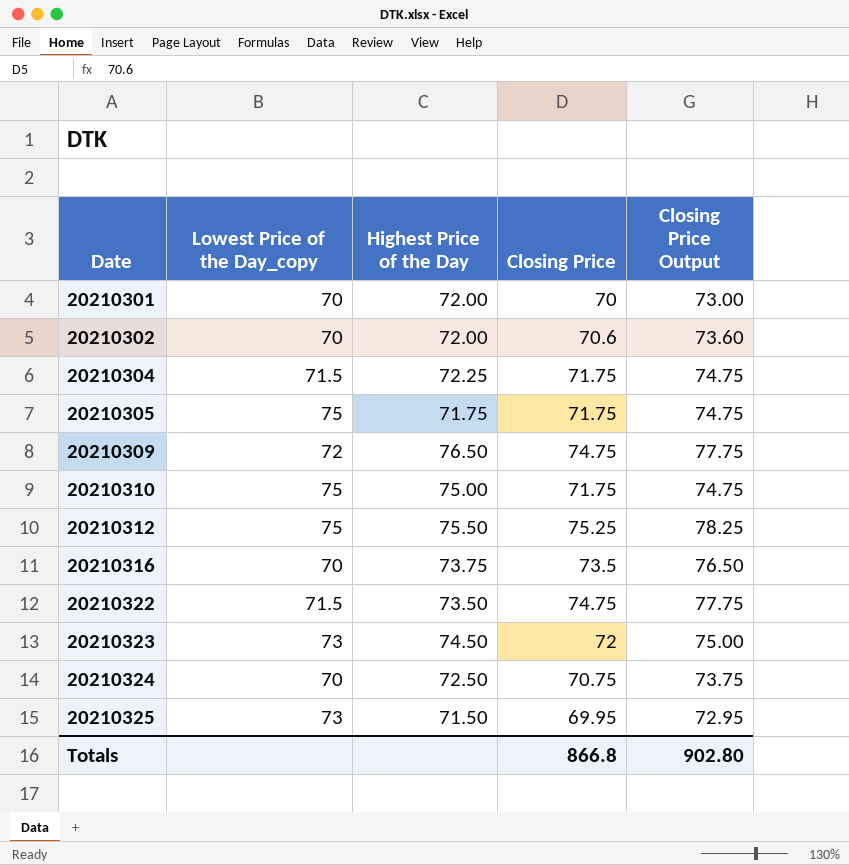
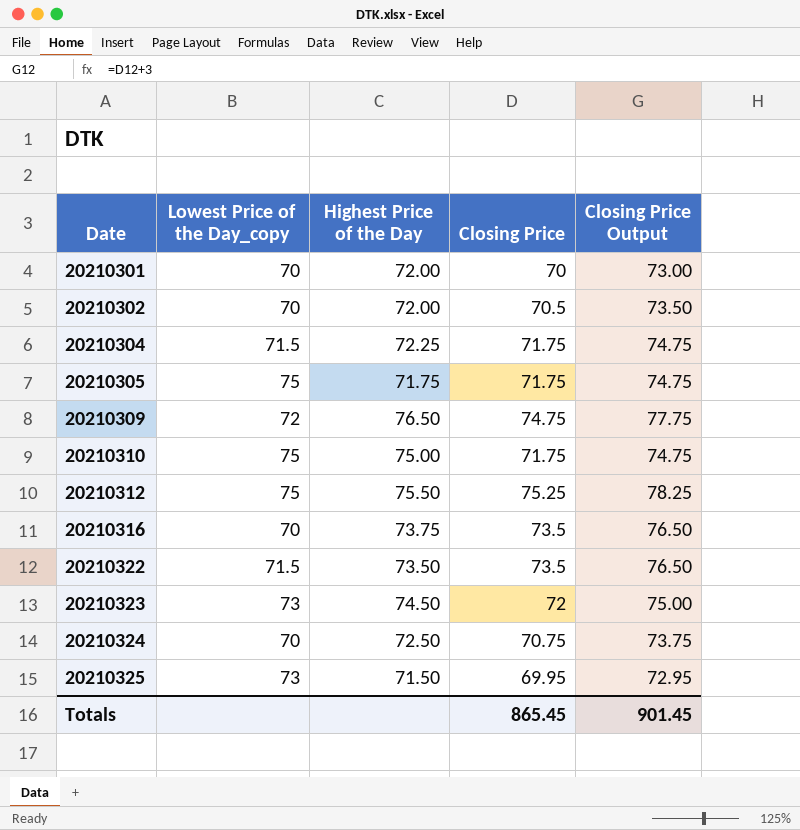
20210302 | Closing Price: 70.6 -> 70.5
20210302 | Closing Price Output: 73.60 -> 73.50
20210322 | Closing Price: 74.75 -> 73.5
20210322 | Closing Price Output: 77.75 -> 76.50
Totals | Closing Price: 866.8 -> 865.45
Totals | Closing Price Output: 902.80 -> 901.45

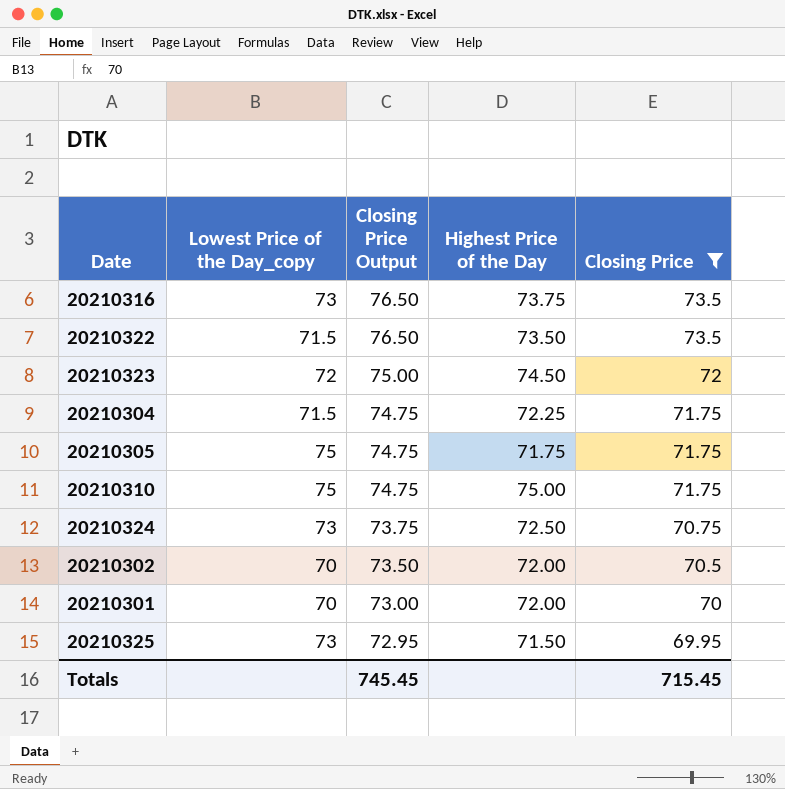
filter: none -> Closing Price <= 73.5
row order: Date ascending -> Closing Price Output descending
column Closing Price Output | position: 5 -> 3
20210316 | Lowest Price of the Day_copy: 70 -> 73
20210323 | Lowest Price of the Day_copy: 73 -> 72
20210324 | Lowest Price of the Day_copy: 70 -> 73
Totals | Closing Price Output: 901.45 -> 745.45
Totals | Closing Price: 865.45 -> 715.45

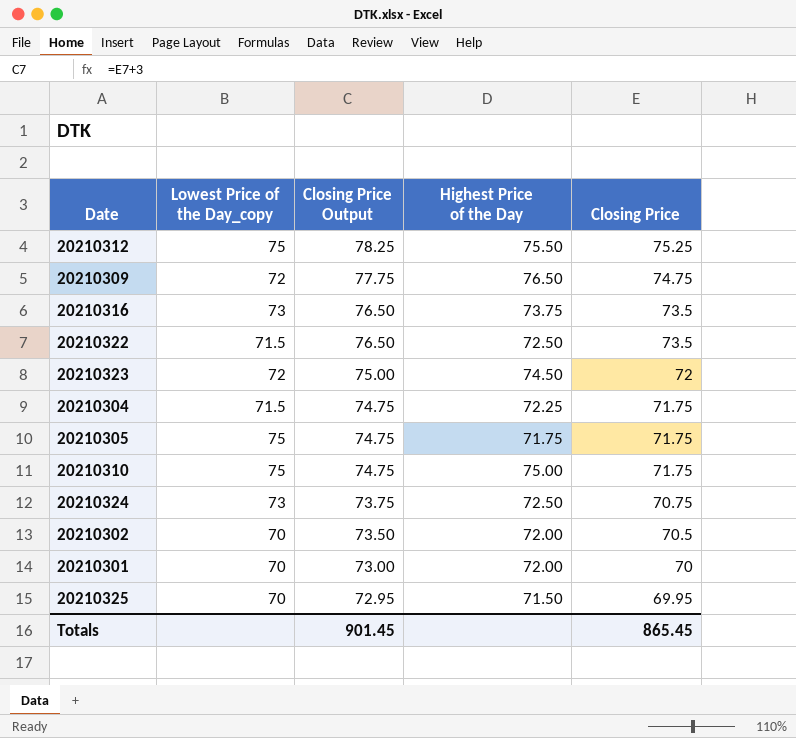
filter: Closing Price <= 73.5 -> none
20210322 | Highest Price of the Day: 73.50 -> 72.50
20210325 | Lowest Price of the Day_copy: 73 -> 70
Totals | Closing Price Output: 745.45 -> 901.45
Totals | Closing Price: 715.45 -> 865.45

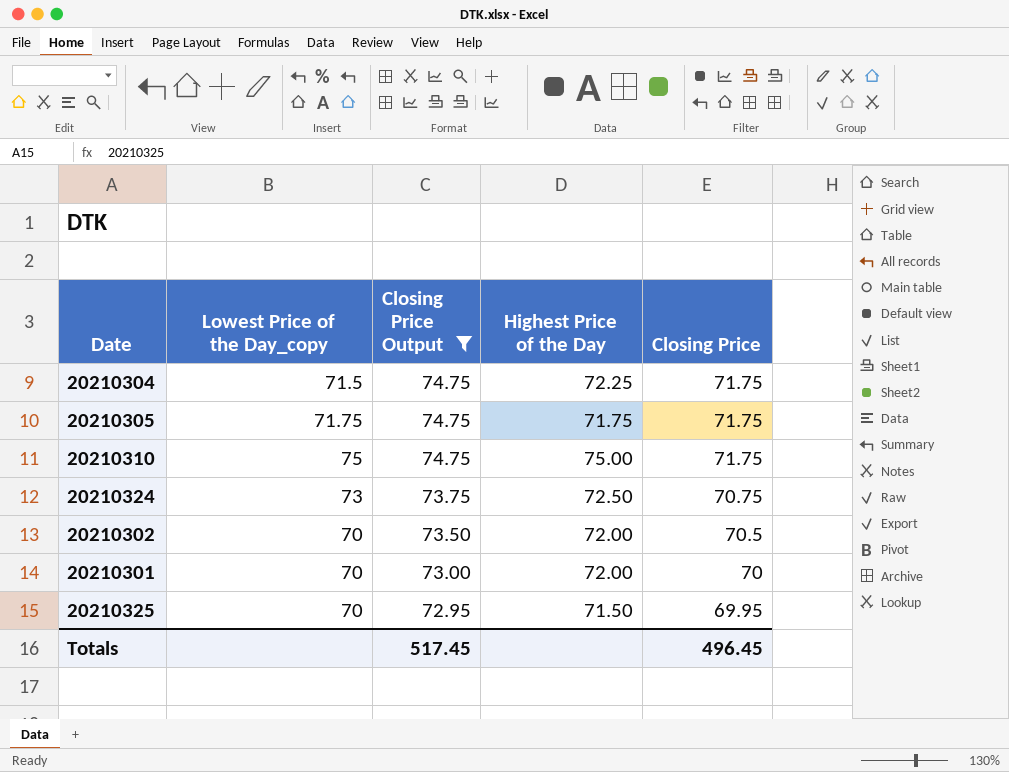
filter: none -> Closing Price Output <= 74.75
20210305 | Lowest Price of the Day_copy: 75 -> 71.75
Totals | Closing Price Output: 901.45 -> 517.45
Totals | Closing Price: 865.45 -> 496.45

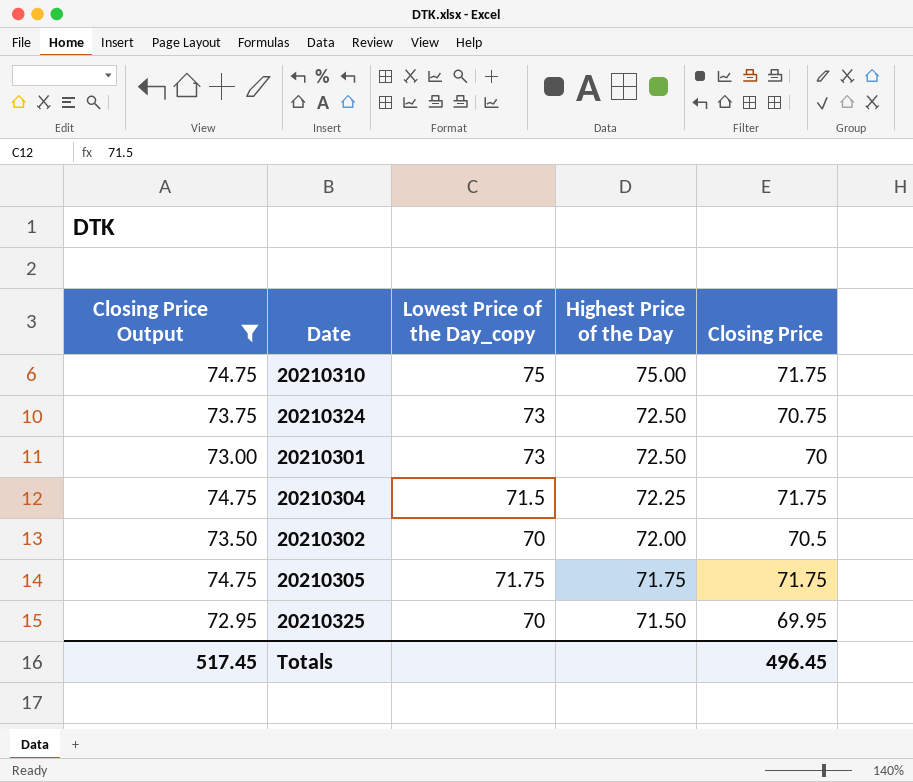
row order: Closing Price Output descending -> Highest Price of the Day descending
column Closing Price Output | position: 3 -> 1
20210301 | Lowest Price of the Day_copy: 70 -> 73
20210301 | Highest Price of the Day: 72.00 -> 72.50

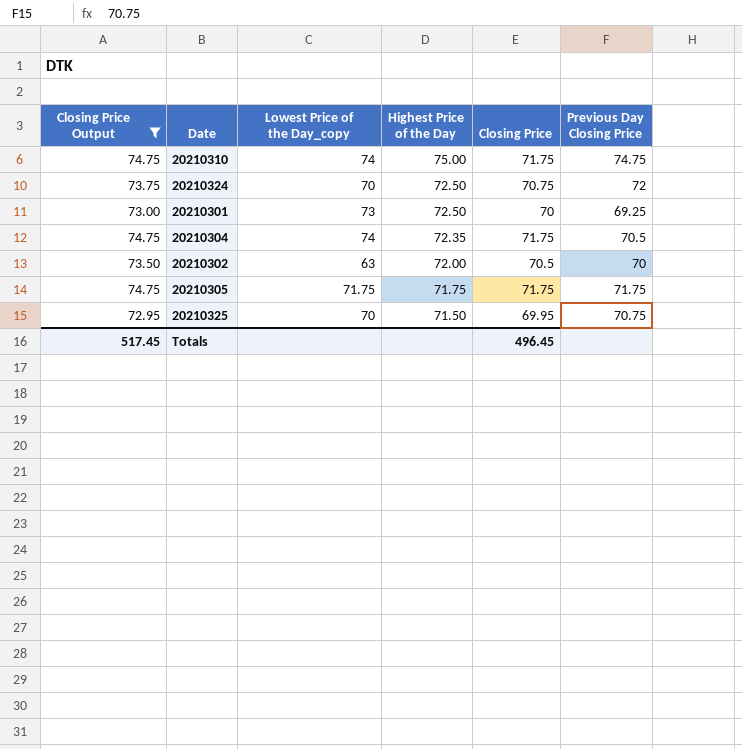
column Previous Day Closing Price | position: none -> 6
20210310 | Lowest Price of the Day_copy: 75 -> 74
20210324 | Lowest Price of the Day_copy: 73 -> 70
20210304 | Lowest Price of the Day_copy: 71.5 -> 74
20210304 | Highest Price of the Day: 72.25 -> 72.35
20210302 | Lowest Price of the Day_copy: 70 -> 63

